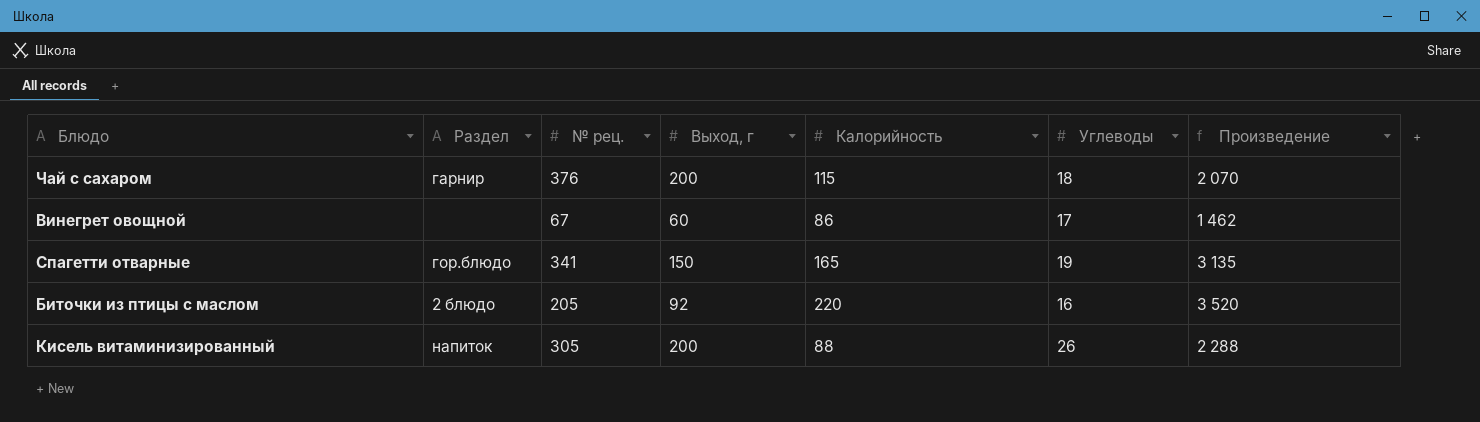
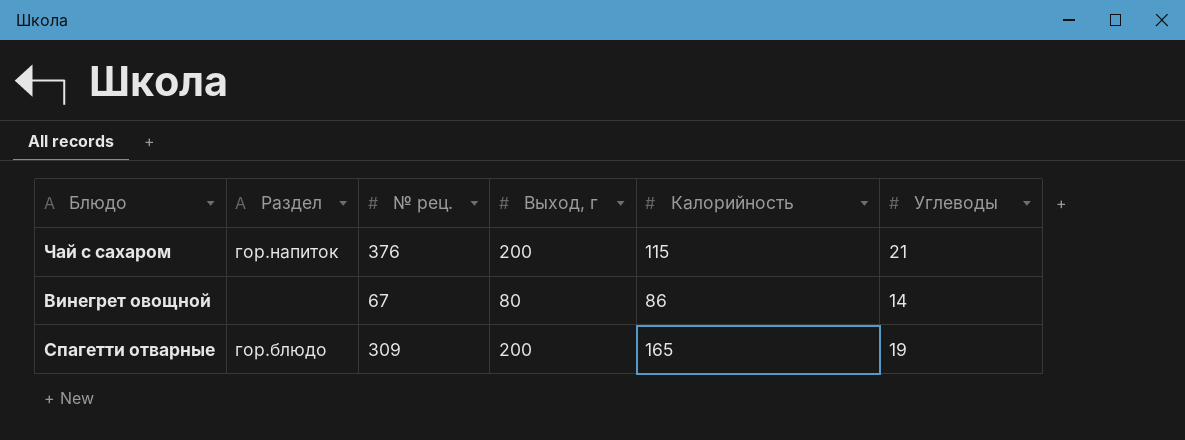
column Произведение | formula: [Калорийность] * [Углеводы] -> none
row Биточки из птицы с маслом: 2 блюдо | 205 | 92 | 220 | 16 | 3 520 -> none
row Кисель витаминизированный: напиток | 305 | 200 | 88 | 26 | 2 288 -> none
Чай с сахаром | Раздел: гарнир -> гор.напиток
Чай с сахаром | Углеводы: 18 -> 21
Винегрет овощной | Выход, г: 60 -> 80
Винегрет овощной | Углеводы: 17 -> 14
Спагетти отварные | № рец.: 341 -> 309
Спагетти отварные | Выход, г: 150 -> 200

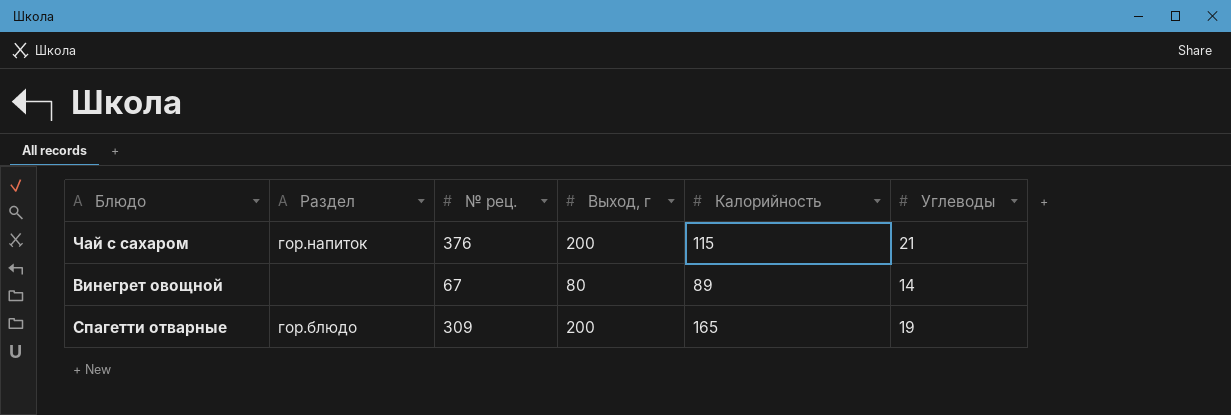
Винегрет овощной | Калорийность: 86 -> 89

